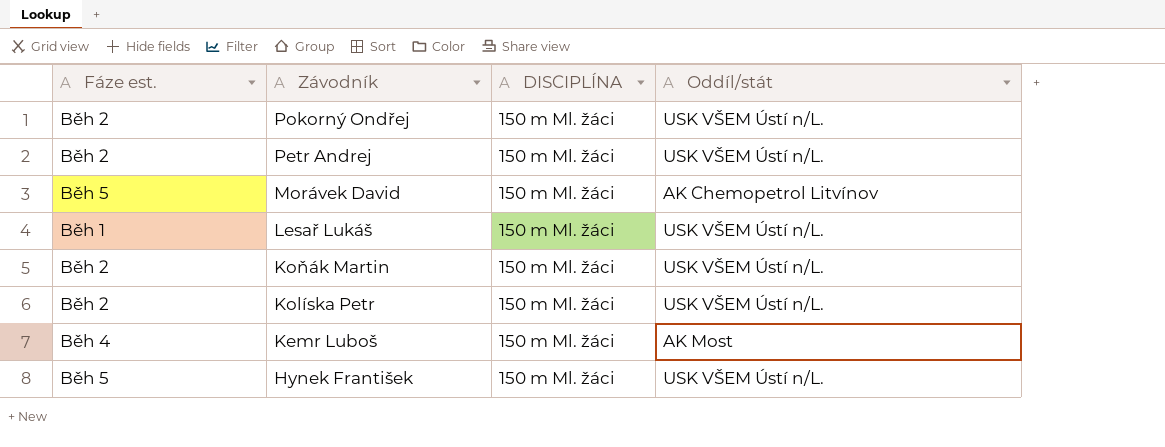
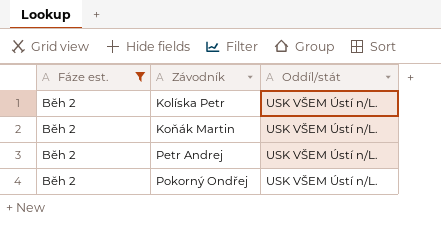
filter: none -> Fáze est. = Běh 2
row order: Závodník descending -> Závodník ascending
column DISCIPLÍNA | position: 3 -> none

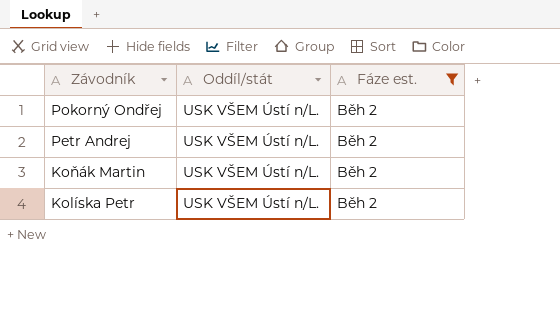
row order: Závodník ascending -> Závodník descending
column Fáze est. | position: 1 -> 3

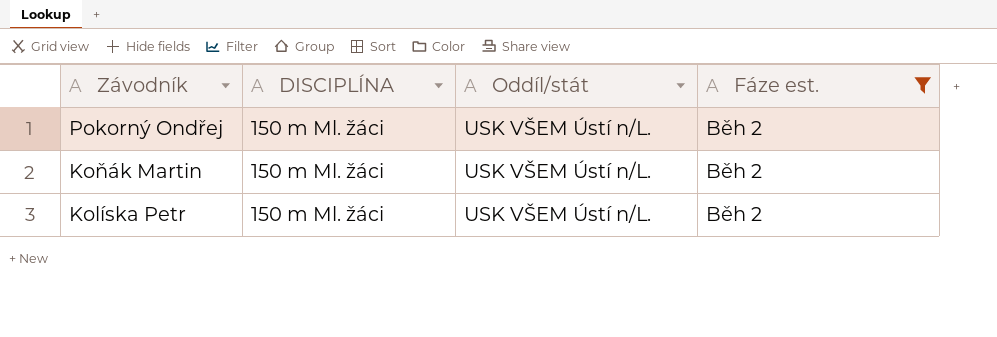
column DISCIPLÍNA | position: none -> 2
row Petr Andrej: USK VŠEM Ústí n/L. | Běh 2 -> none

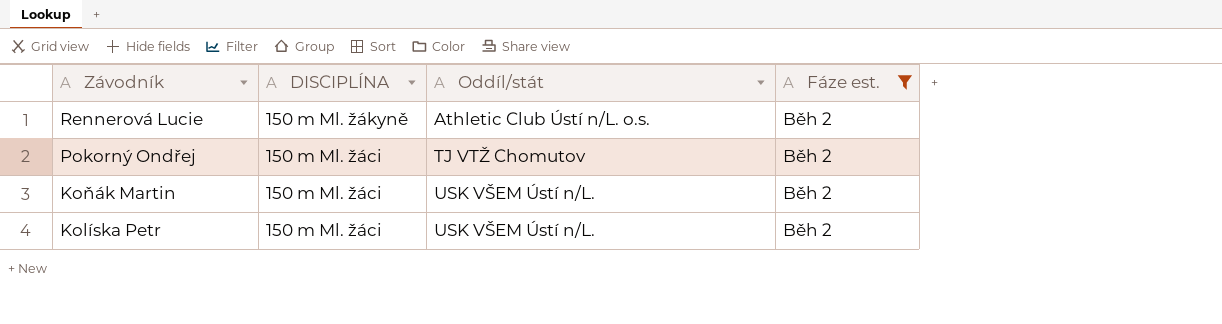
row Rennerová Lucie: none -> 150 m Ml. žákyně | Athletic Club Ústí n/L. o.s. | Běh 2
Pokorný Ondřej | Oddíl/stát: USK VŠEM Ústí n/L. -> TJ VTŽ Chomutov

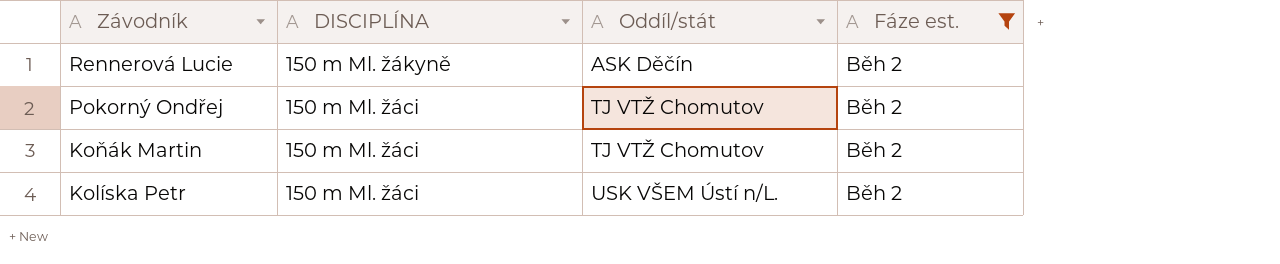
Rennerová Lucie | Oddíl/stát: Athletic Club Ústí n/L. o.s. -> ASK Děčín
Koňák Martin | Oddíl/stát: USK VŠEM Ústí n/L. -> TJ VTŽ Chomutov

